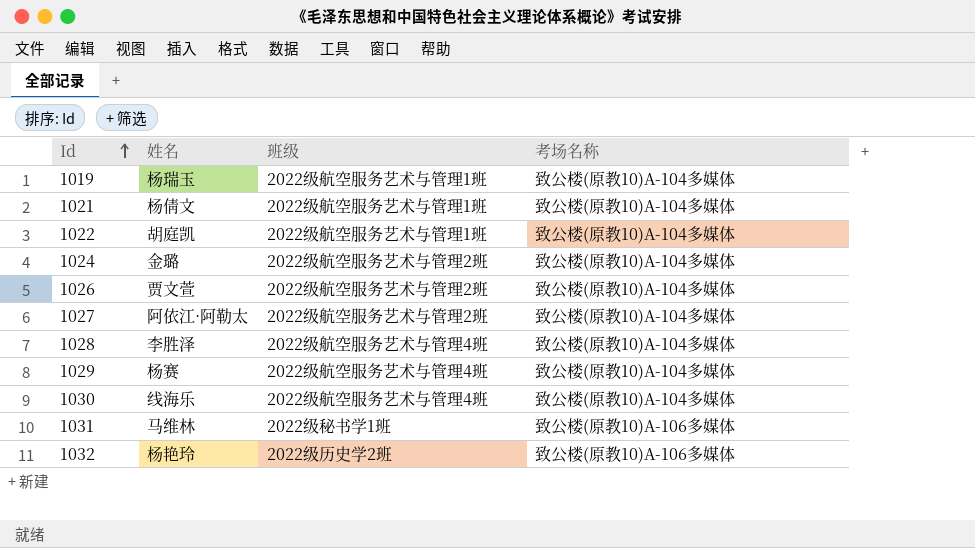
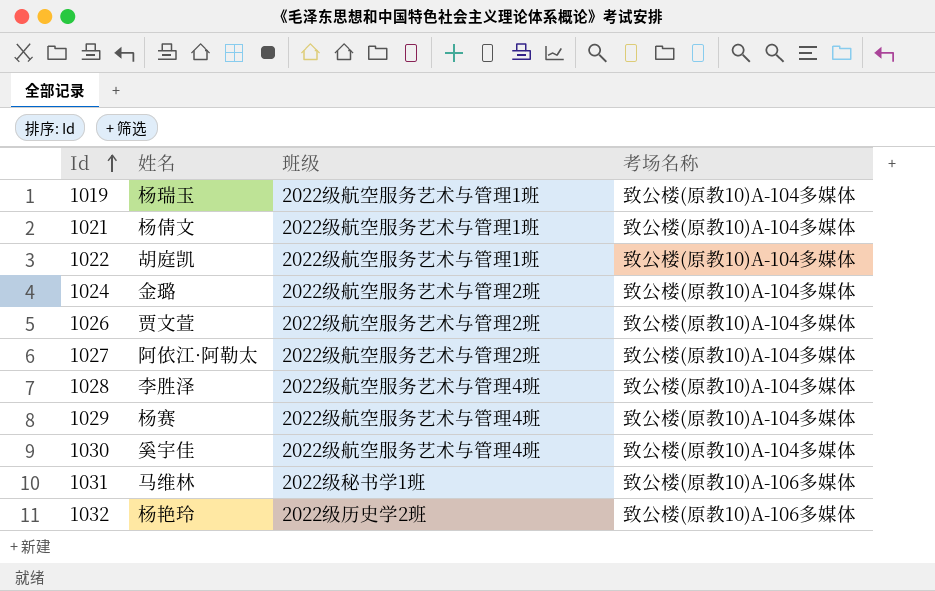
1030 | 姓名: 线海乐 -> 奚宇佳

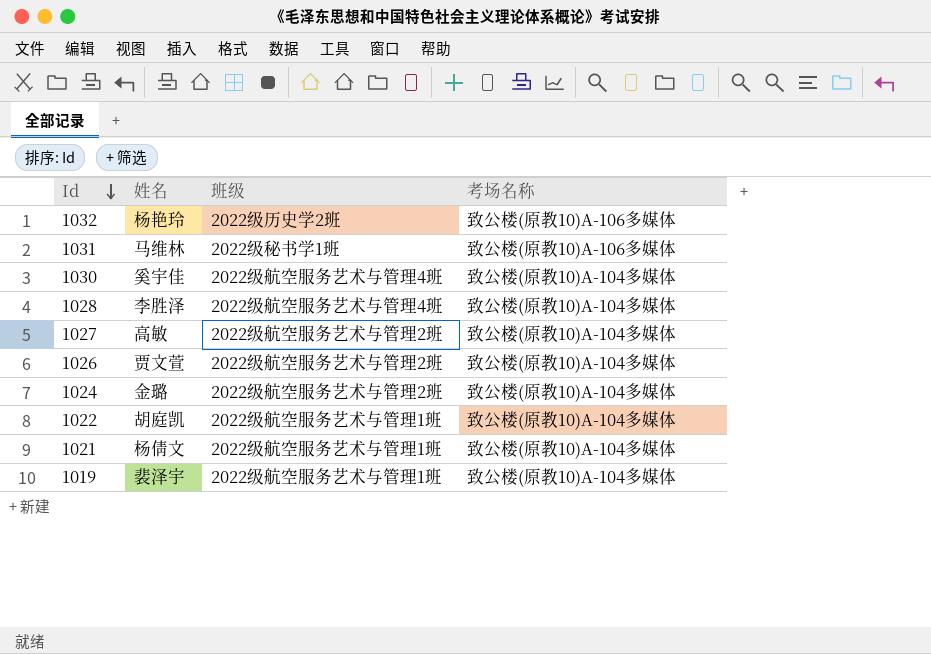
row order: Id ascending -> Id descending
row 1029: 杨赛 | 2022级航空服务艺术与管理4班 | 致公楼(原教10)A-104多媒体 -> none
1027 | 姓名: 阿依江·阿勒太 -> 高敏
1019 | 姓名: 杨瑞玉 -> 裴泽宇

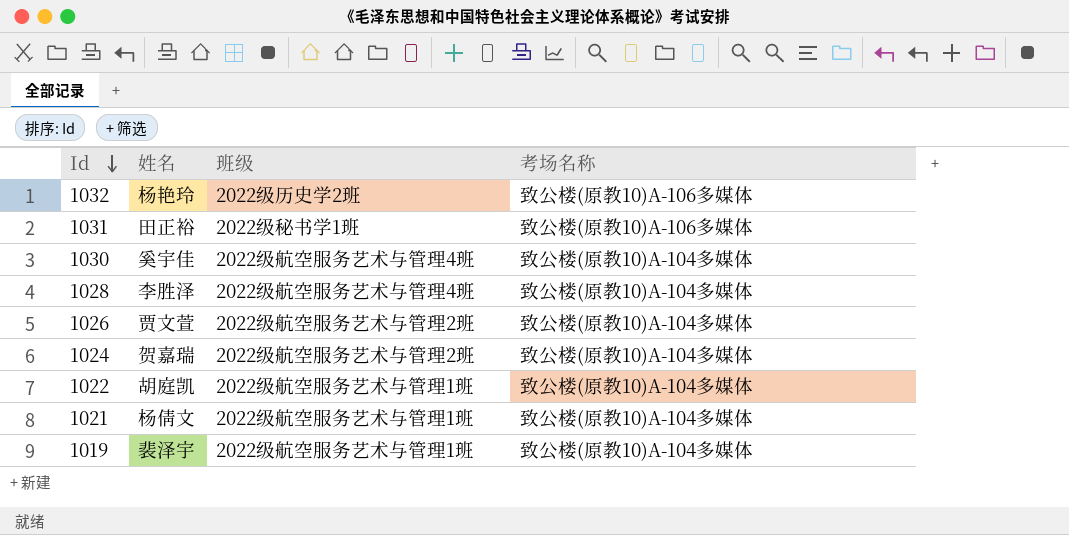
row 1027: 高敏 | 2022级航空服务艺术与管理2班 | 致公楼(原教10)A-104多媒体 -> none
1031 | 姓名: 马维林 -> 田正裕
1024 | 姓名: 金璐 -> 贺嘉瑞

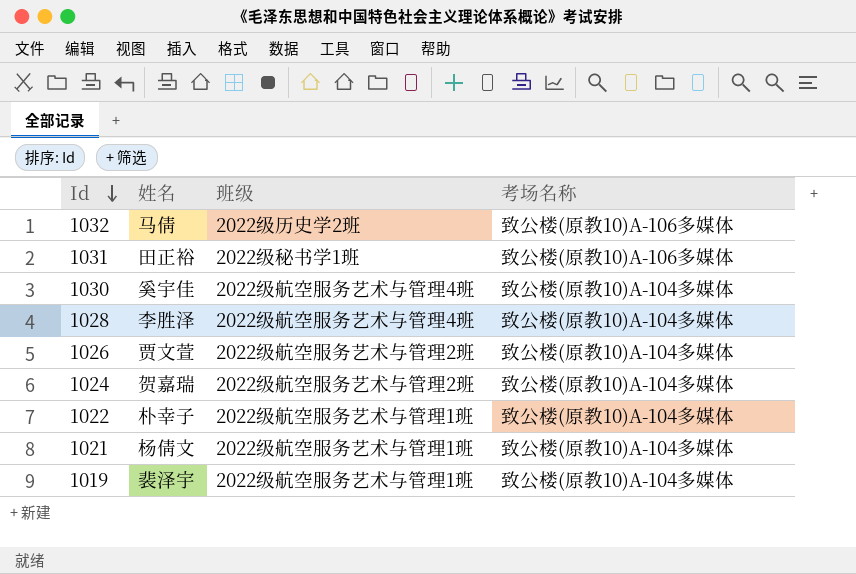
1032 | 姓名: 杨艳玲 -> 马倩
1022 | 姓名: 胡庭凯 -> 朴幸子

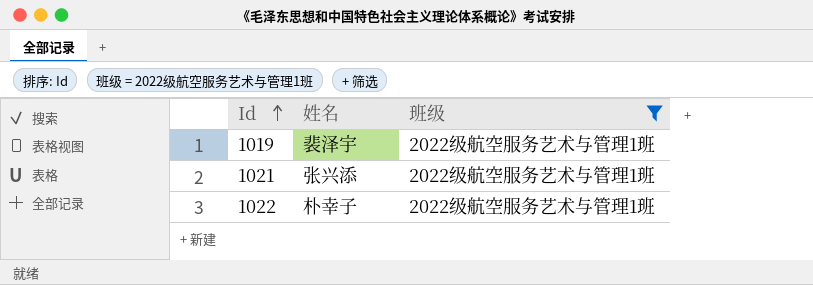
filter: none -> 班级 = 2022级航空服务艺术与管理1班
row order: Id descending -> Id ascending
column 考场名称 | position: 4 -> none
1021 | 姓名: 杨倩文 -> 张兴添

